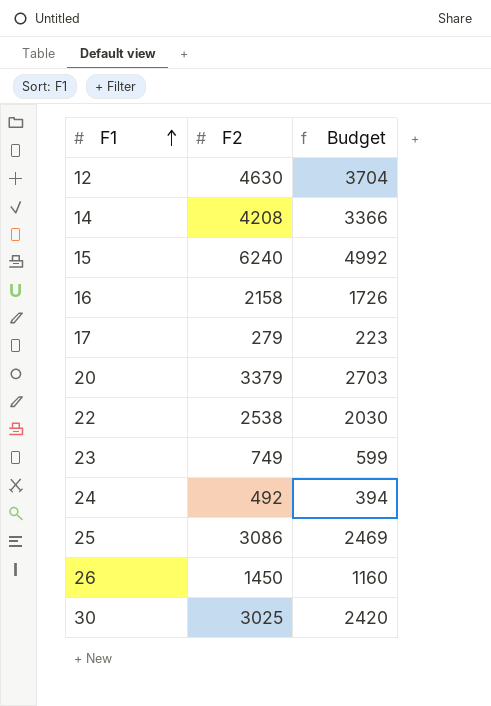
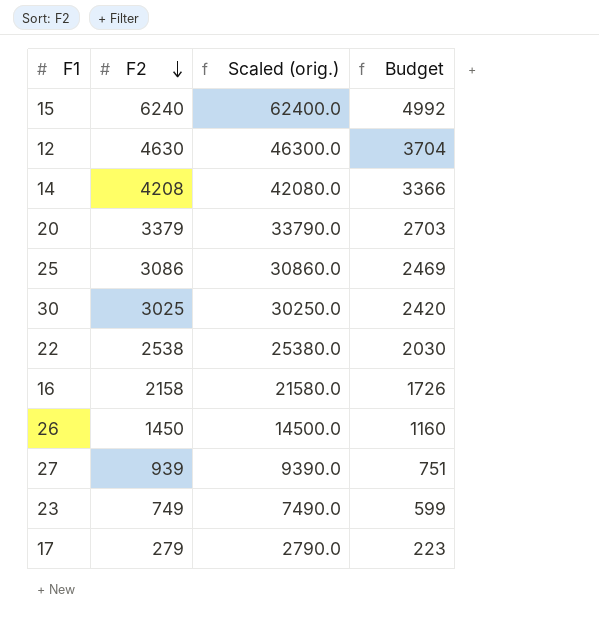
row order: F1 ascending -> F2 descending
column Scaled (orig.) | formula: none -> [F2] * 10
row 24: 492 | 394 -> none
row 27: none -> 939 | 9390.0 | 751

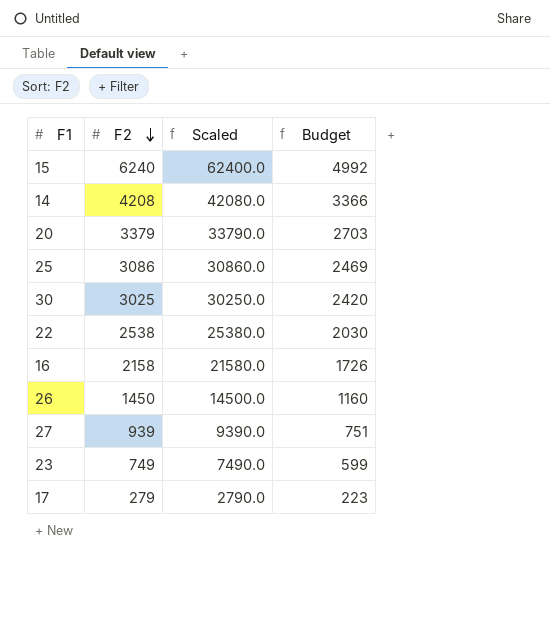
column name: Scaled (orig.) -> Scaled
row 12: 4630 | 46300.0 | 3704 -> none

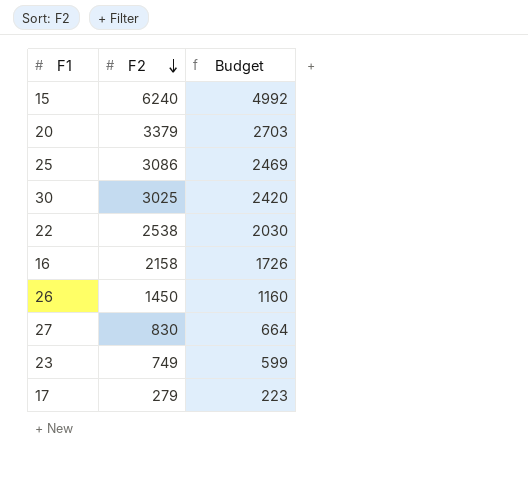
column Scaled | formula: [F2] * 10 -> none
row 14: 4208 | 42080.0 | 3366 -> none
27 | F2: 939 -> 830
27 | Budget: 751 -> 664

